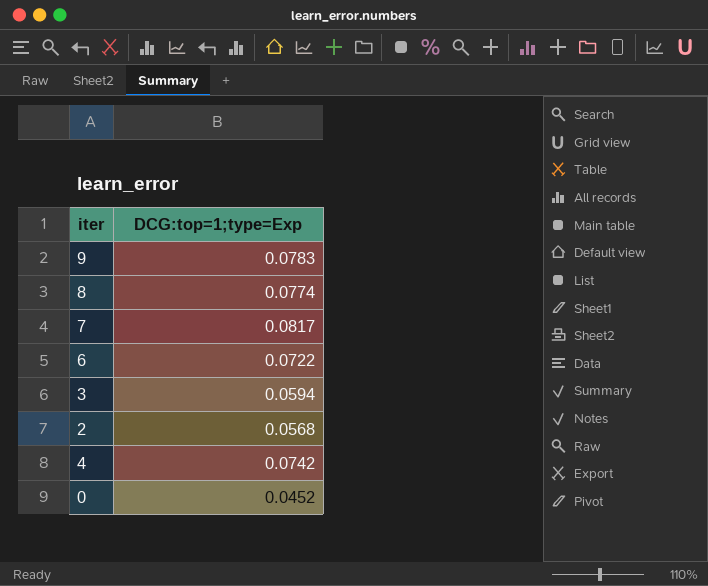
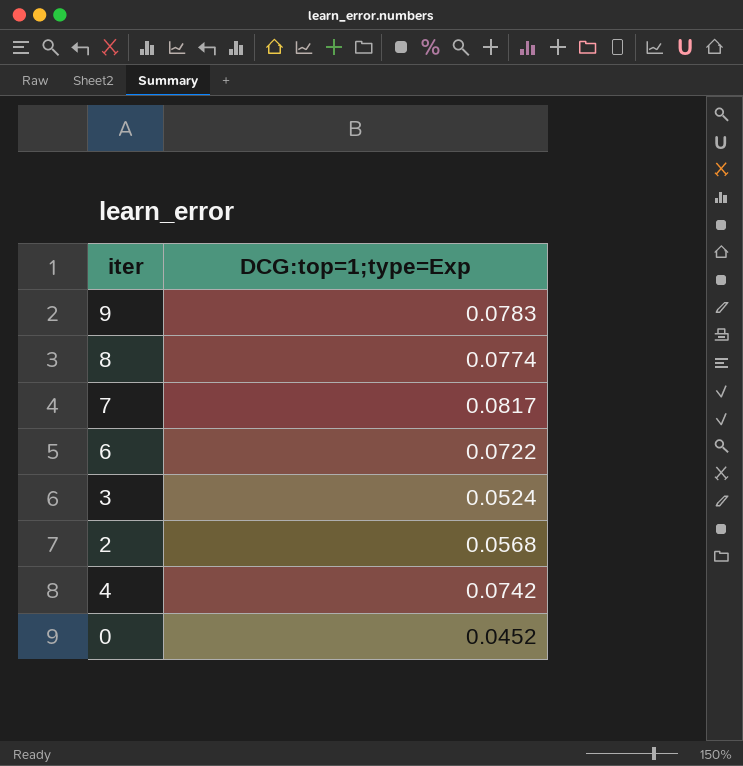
3 | DCG:top=1;type=Exp: 0.0594 -> 0.0524

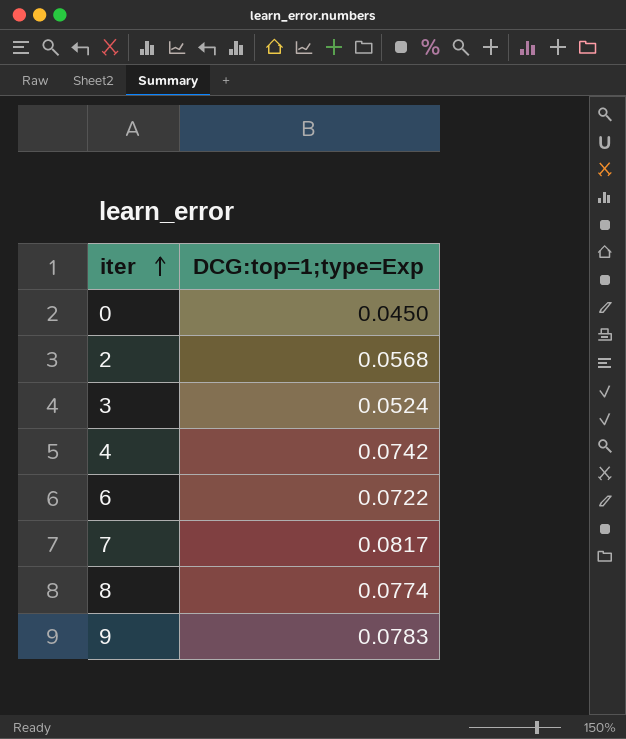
row order: none -> iter ascending
0 | DCG:top=1;type=Exp: 0.0452 -> 0.0450

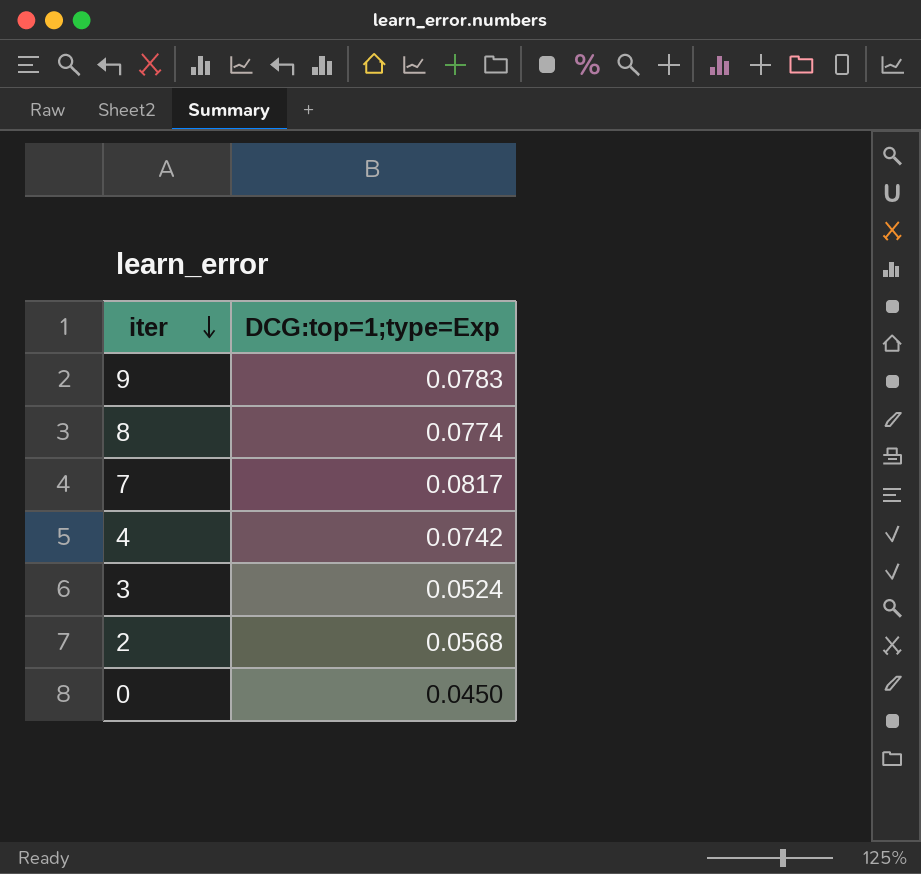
row order: iter ascending -> iter descending
row 6: 0.0722 -> none

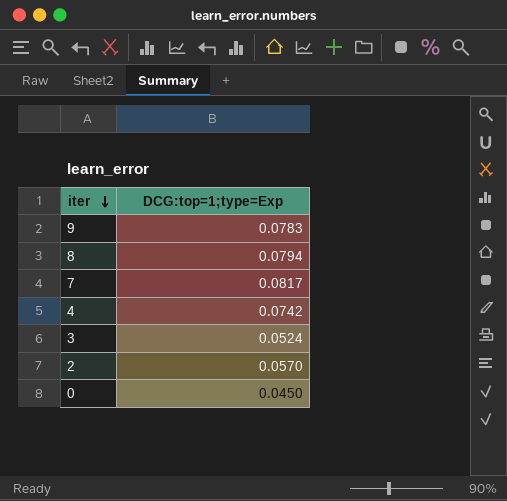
8 | DCG:top=1;type=Exp: 0.0774 -> 0.0794
2 | DCG:top=1;type=Exp: 0.0568 -> 0.0570

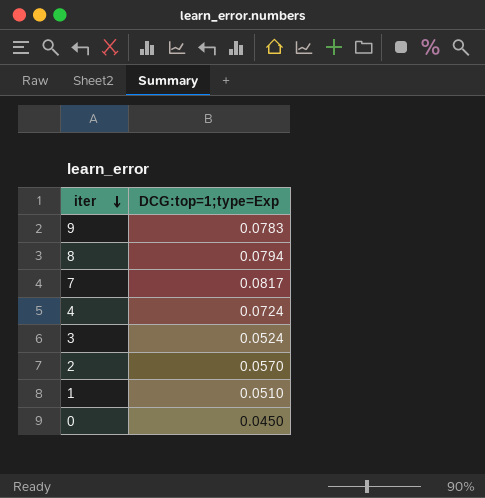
4 | DCG:top=1;type=Exp: 0.0742 -> 0.0724
row 1: none -> 0.0510

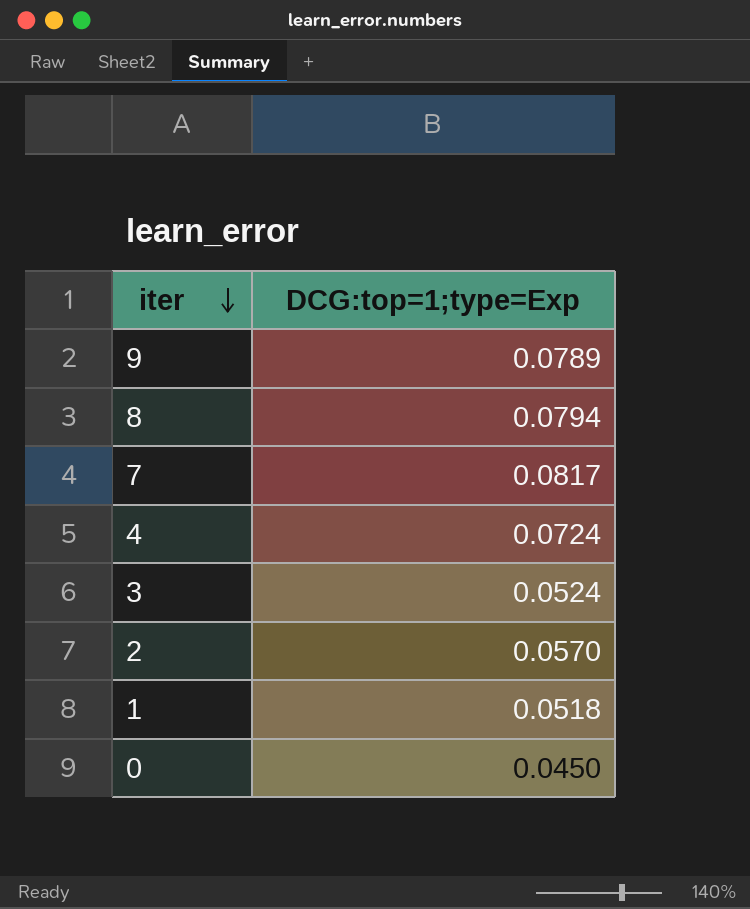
9 | DCG:top=1;type=Exp: 0.0783 -> 0.0789
1 | DCG:top=1;type=Exp: 0.0510 -> 0.0518

